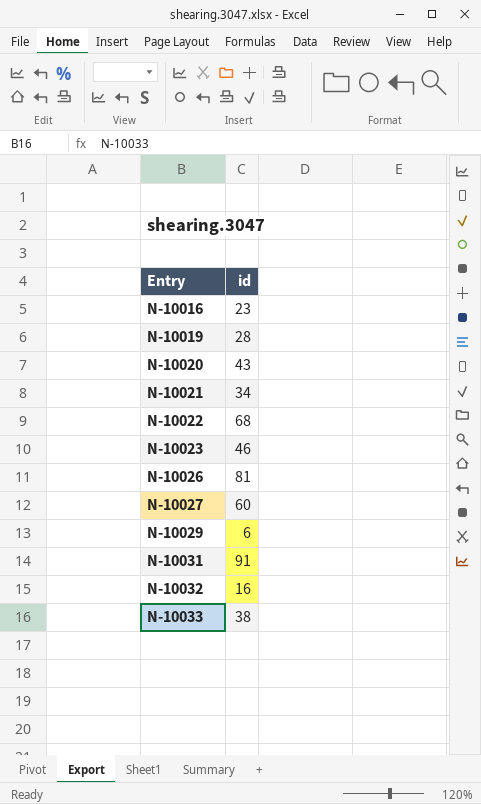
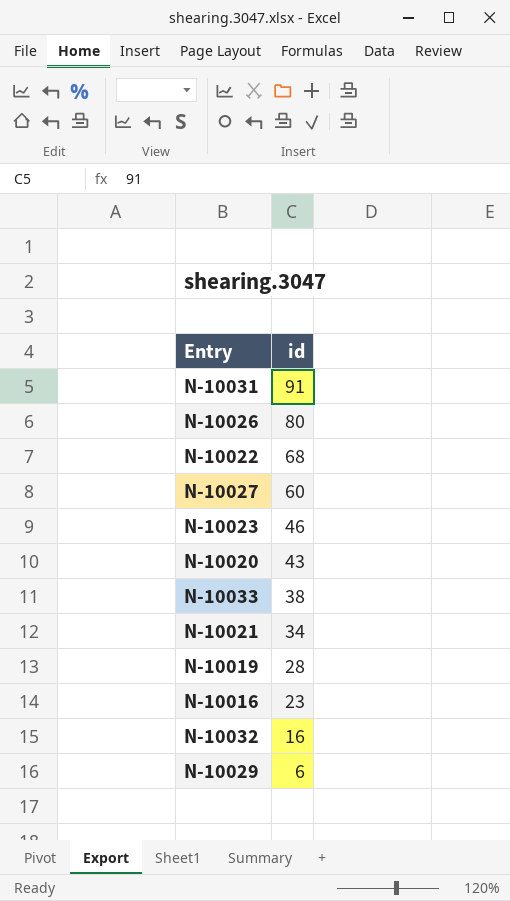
row order: Entry ascending -> id descending
N-10026 | id: 81 -> 80

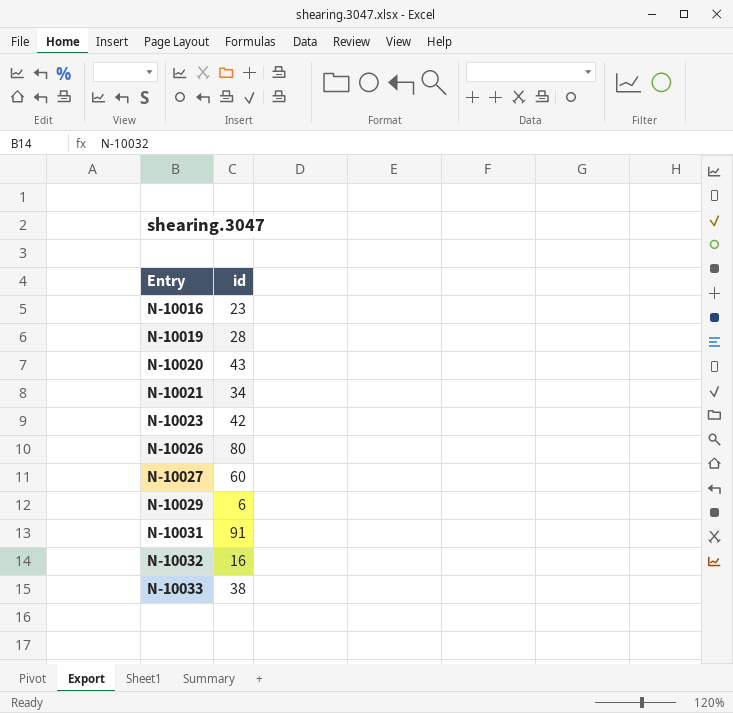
row order: id descending -> Entry ascending
row N-10022: 68 -> none
N-10023 | id: 46 -> 42

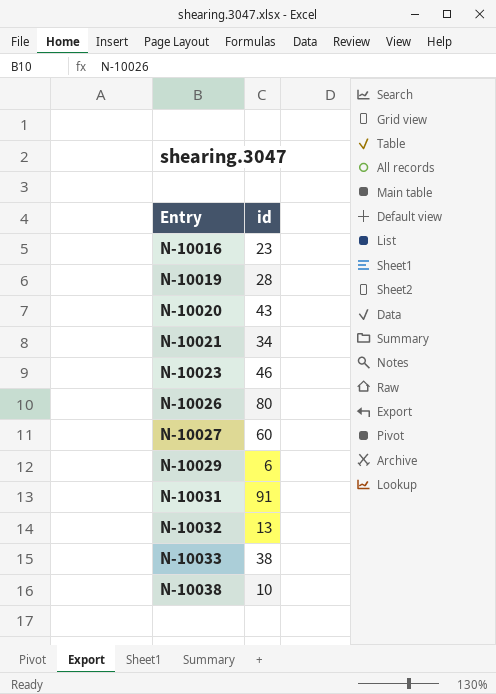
N-10023 | id: 42 -> 46
N-10032 | id: 16 -> 13
row N-10038: none -> 10

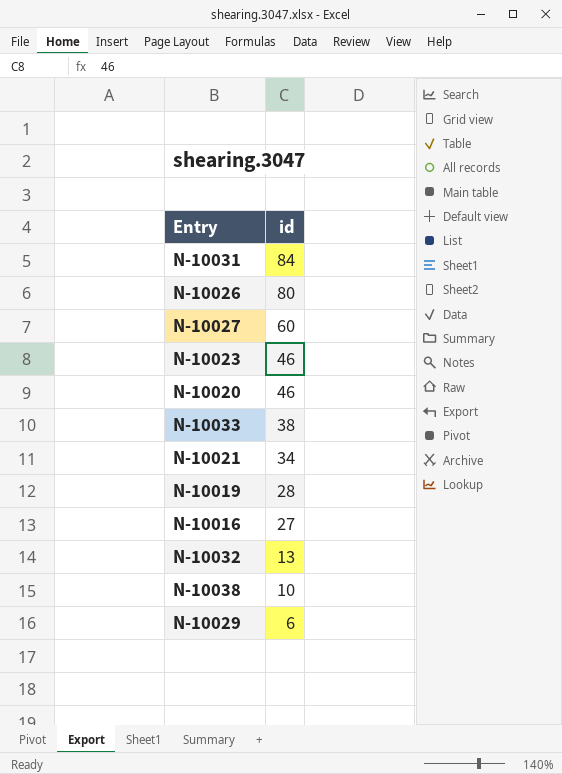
row order: Entry ascending -> id descending
N-10031 | id: 91 -> 84
N-10020 | id: 43 -> 46
N-10016 | id: 23 -> 27

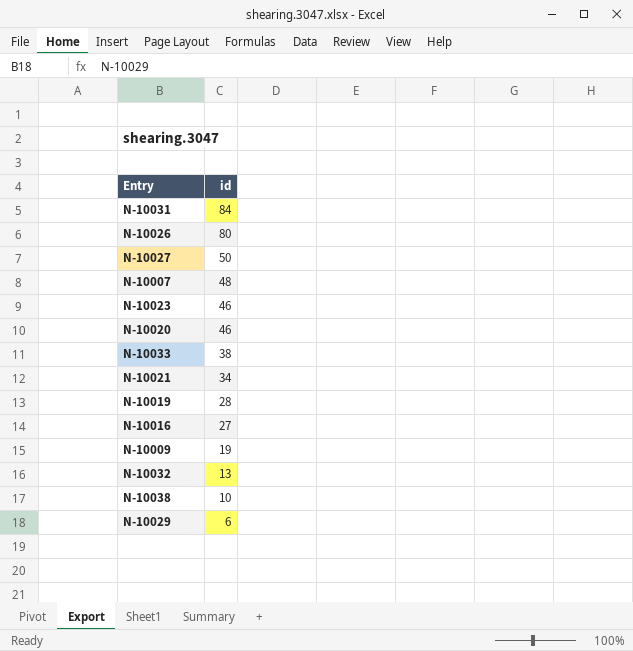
N-10027 | id: 60 -> 50
row N-10007: none -> 48
row N-10009: none -> 19

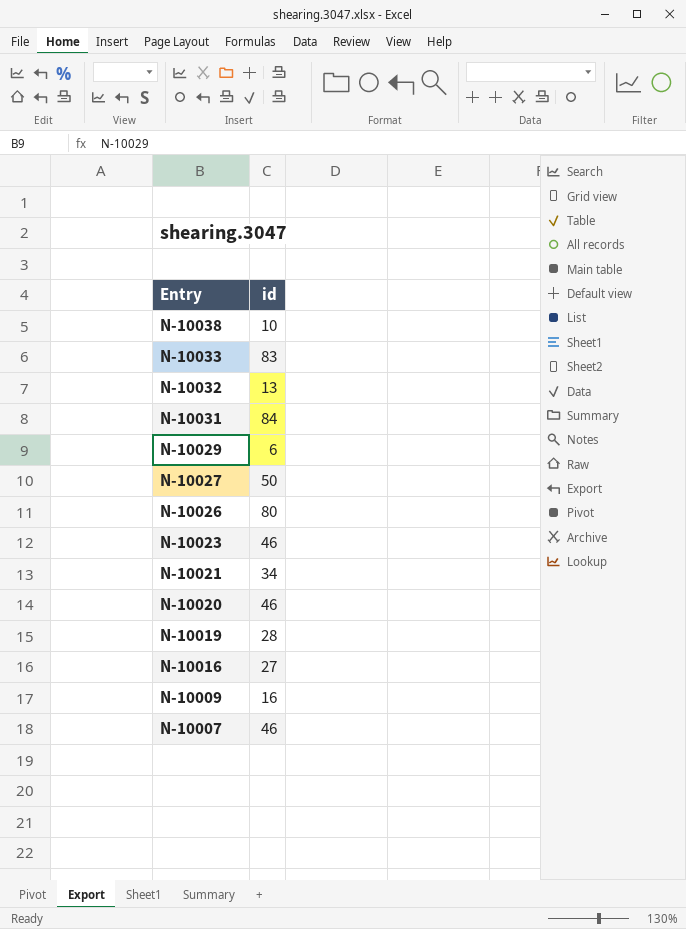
row order: id descending -> Entry descending
N-10033 | id: 38 -> 83
N-10009 | id: 19 -> 16
N-10007 | id: 48 -> 46

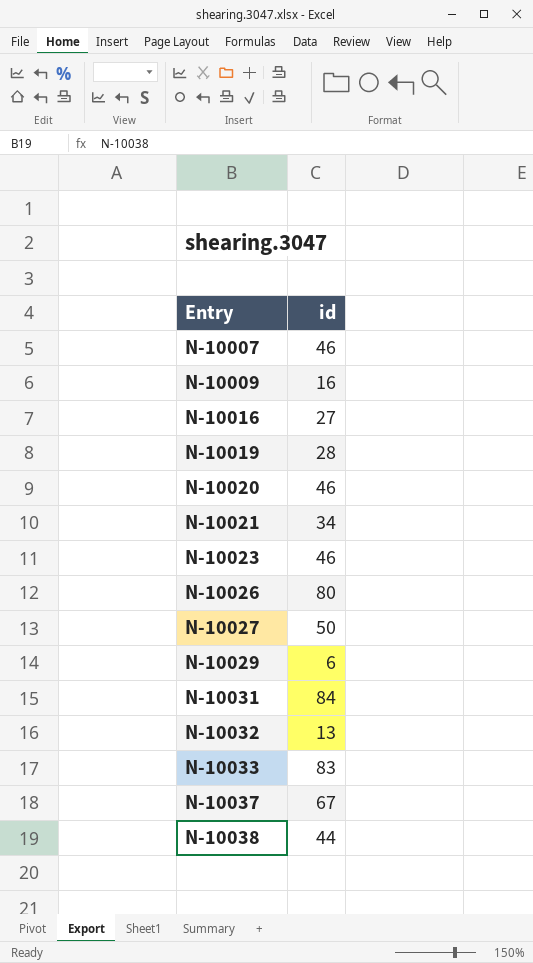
row order: Entry descending -> Entry ascending
row N-10037: none -> 67
N-10038 | id: 10 -> 44

